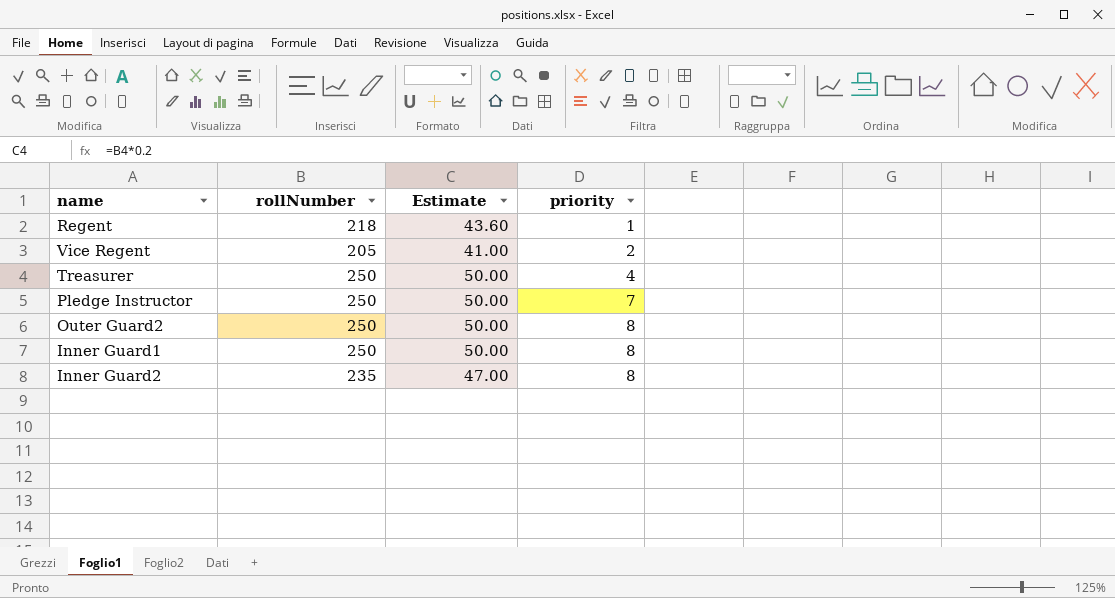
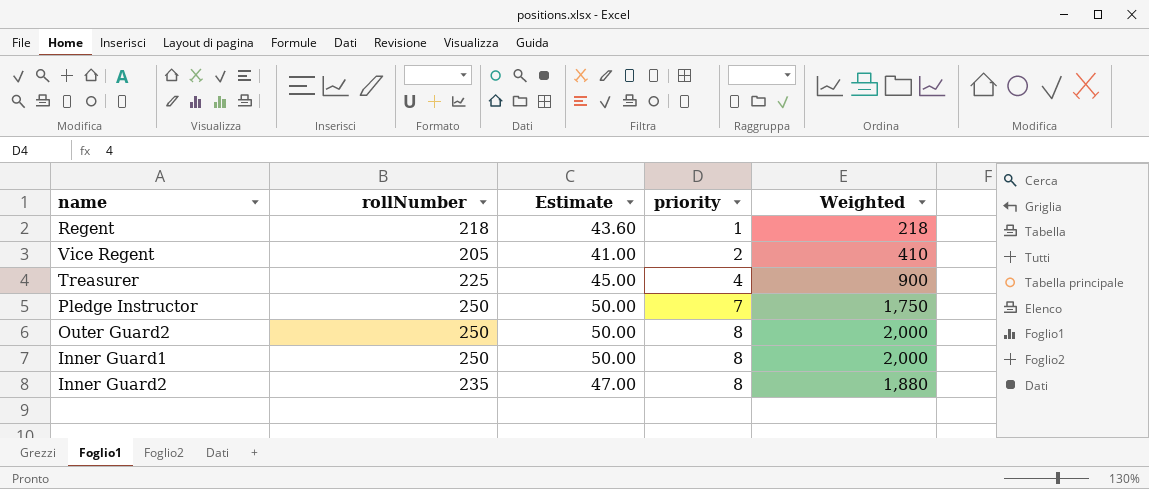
column Weighted | formula: none -> [rollNumber] * [priority]
Treasurer | rollNumber: 250 -> 225
Treasurer | Estimate: 50.00 -> 45.00

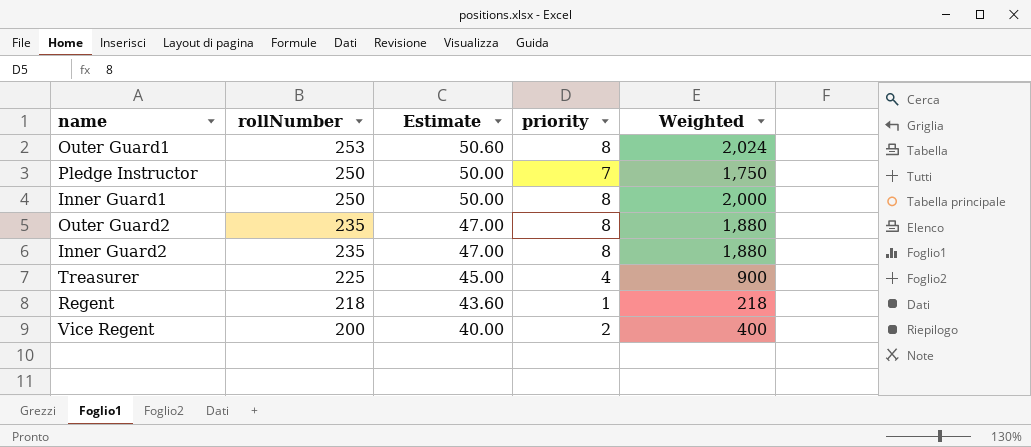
row order: priority ascending -> rollNumber descending
row Outer Guard1: none -> 253 | 50.60 | 8 | 2,024
Outer Guard2 | rollNumber: 250 -> 235
Outer Guard2 | Estimate: 50.00 -> 47.00
Outer Guard2 | Weighted: 2,000 -> 1,880
Vice Regent | rollNumber: 205 -> 200
Vice Regent | Estimate: 41.00 -> 40.00
Vice Regent | Weighted: 410 -> 400

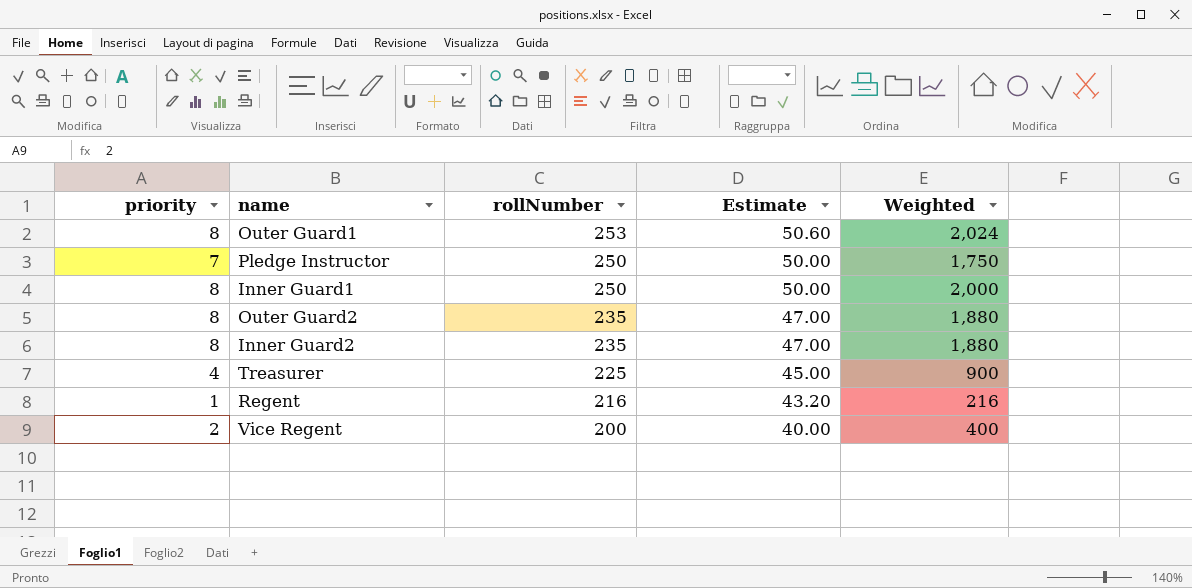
column priority | position: 4 -> 1
Regent | rollNumber: 218 -> 216
Regent | Estimate: 43.60 -> 43.20
Regent | Weighted: 218 -> 216

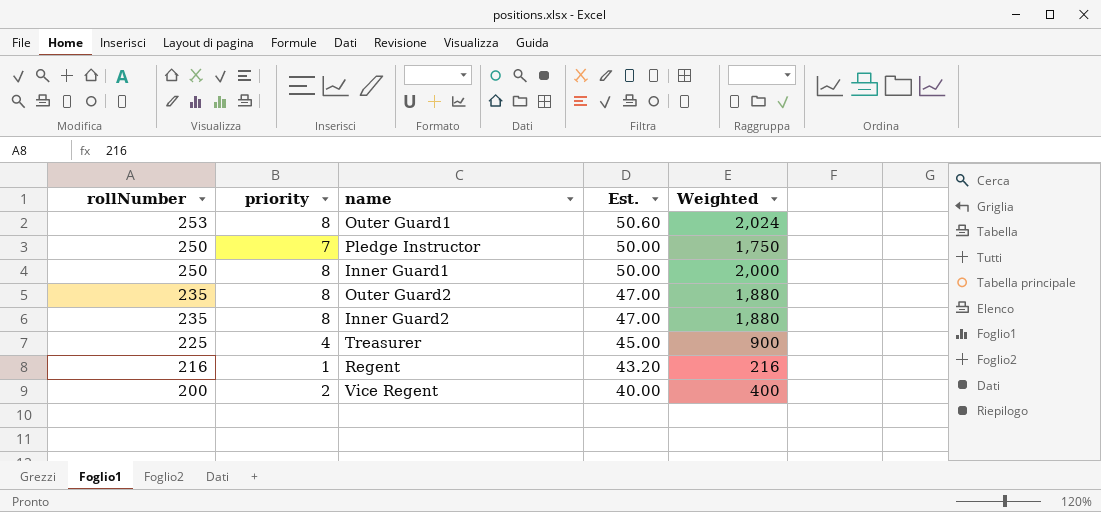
column rollNumber | position: 3 -> 1
column name: Estimate -> Est.

